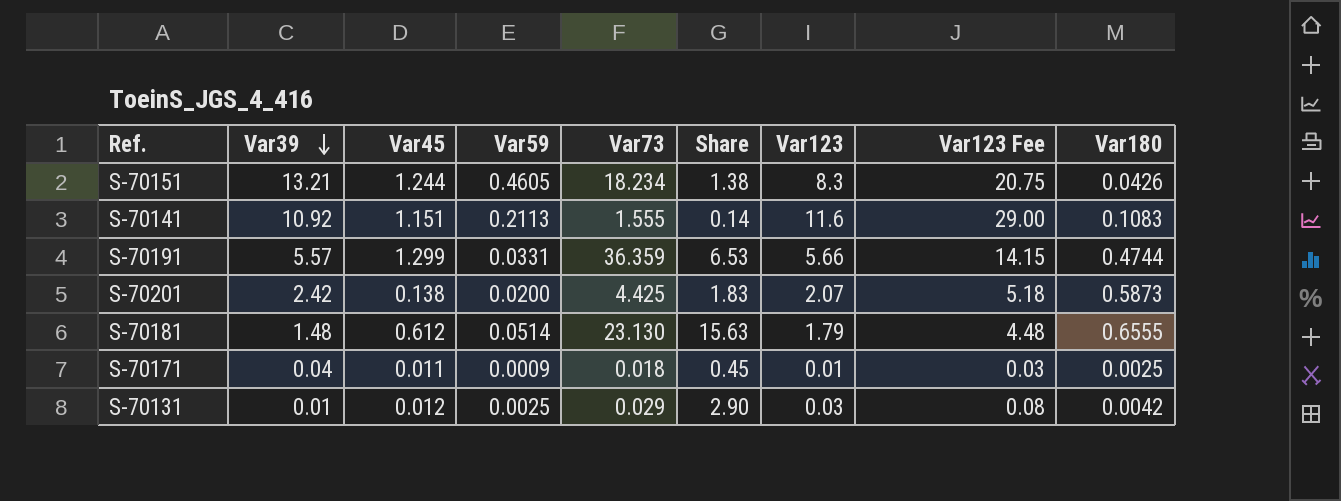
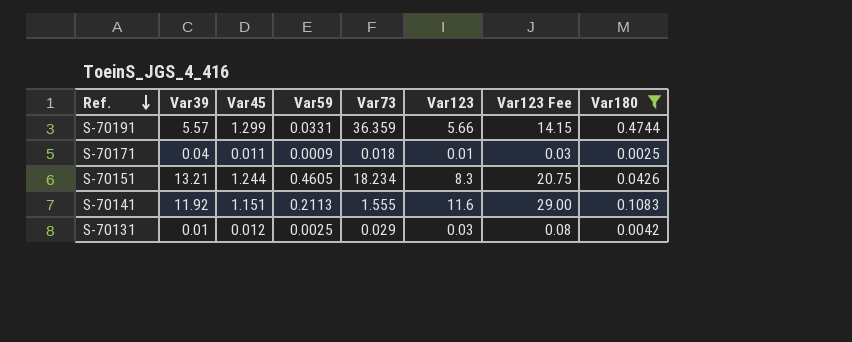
filter: none -> Var180 <= 0.4744
row order: Var39 descending -> Ref. descending
column Share | formula: [Var73] / [Var39] -> none
S-70141 | Var39: 10.92 -> 11.92

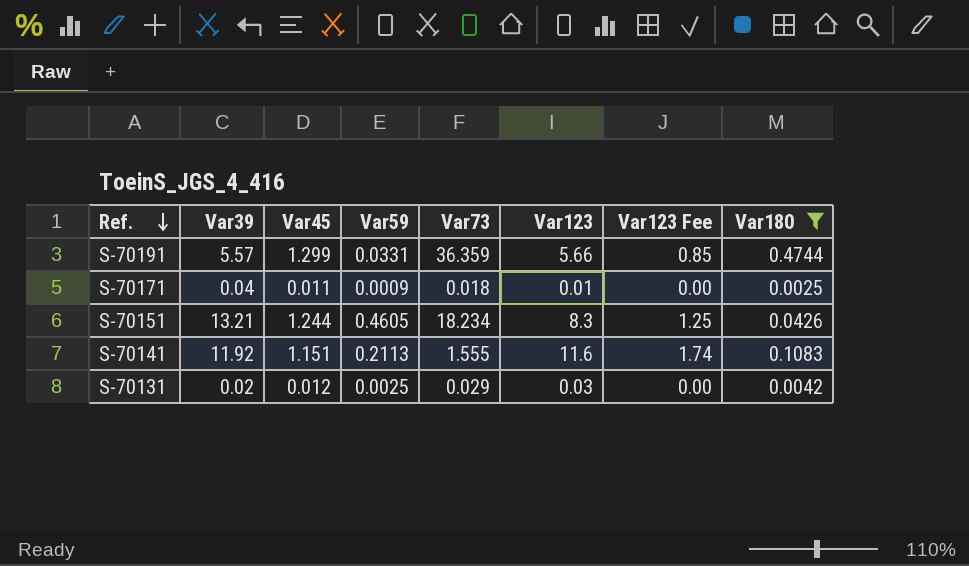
column Var123 Fee | formula: [Var123] * 2.5 -> [Var123] * 0.15
S-70131 | Var39: 0.01 -> 0.02

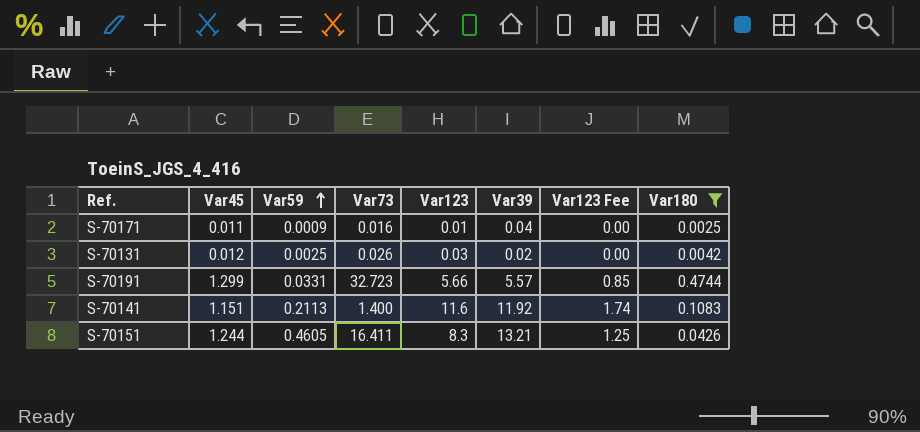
row order: Ref. descending -> Var59 ascending
column Var39 | position: 2 -> 6
S-70171 | Var73: 0.018 -> 0.016
S-70131 | Var73: 0.029 -> 0.026
S-70191 | Var73: 36.359 -> 32.723
S-70141 | Var73: 1.555 -> 1.400
S-70151 | Var73: 18.234 -> 16.411

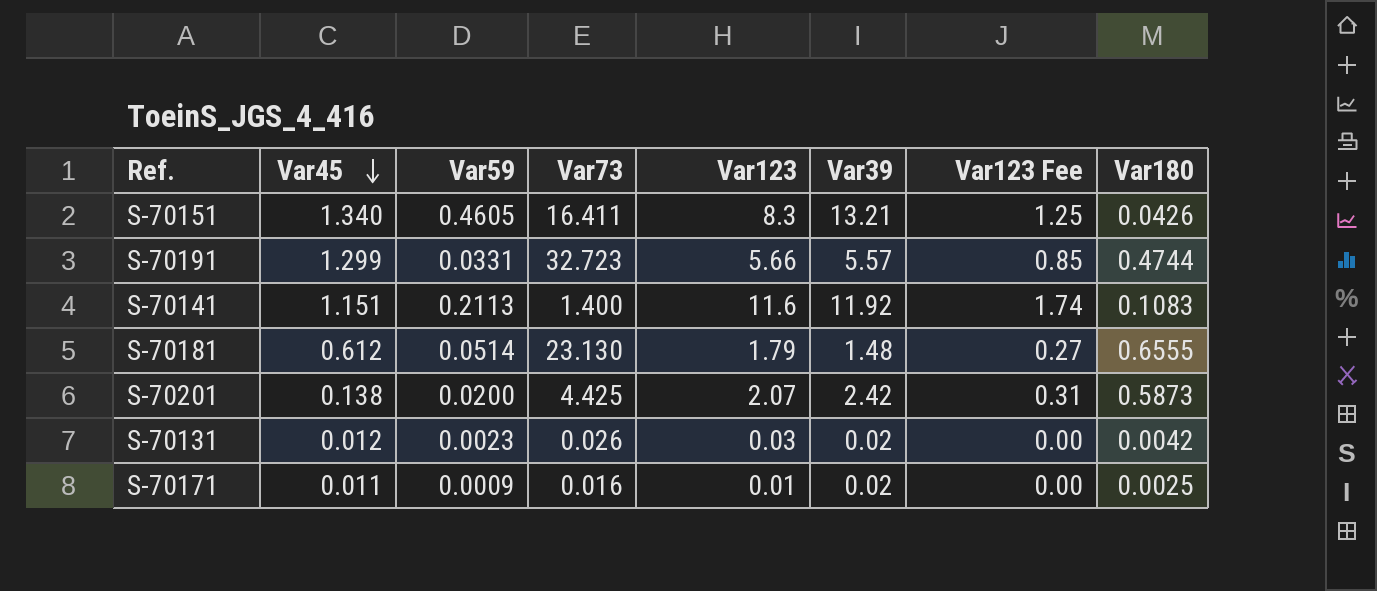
filter: Var180 <= 0.4744 -> none
row order: Var59 ascending -> Var45 descending
S-70151 | Var45: 1.244 -> 1.340
S-70131 | Var59: 0.0025 -> 0.0023
S-70171 | Var39: 0.04 -> 0.02

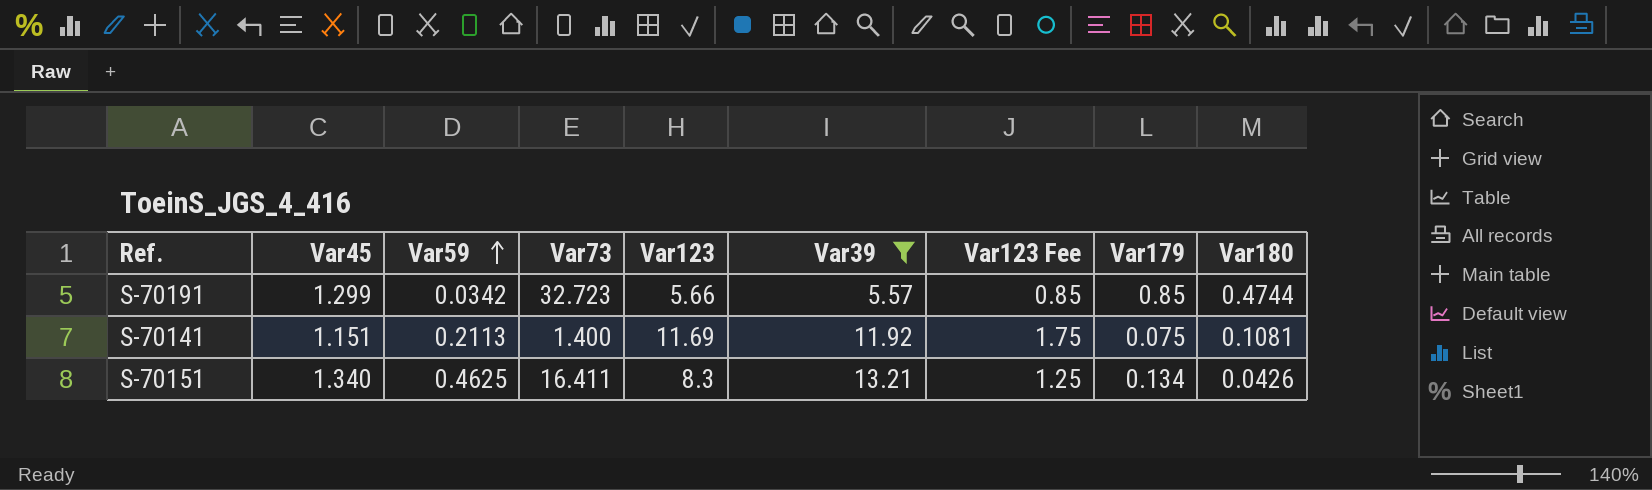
filter: none -> Var39 >= 5.57
row order: Var45 descending -> Var59 ascending
column Var179 | position: none -> 8
S-70191 | Var59: 0.0331 -> 0.0342
S-70141 | Var123: 11.6 -> 11.69
S-70141 | Var123 Fee: 1.74 -> 1.75
S-70141 | Var180: 0.1083 -> 0.1081
S-70151 | Var59: 0.4605 -> 0.4625

